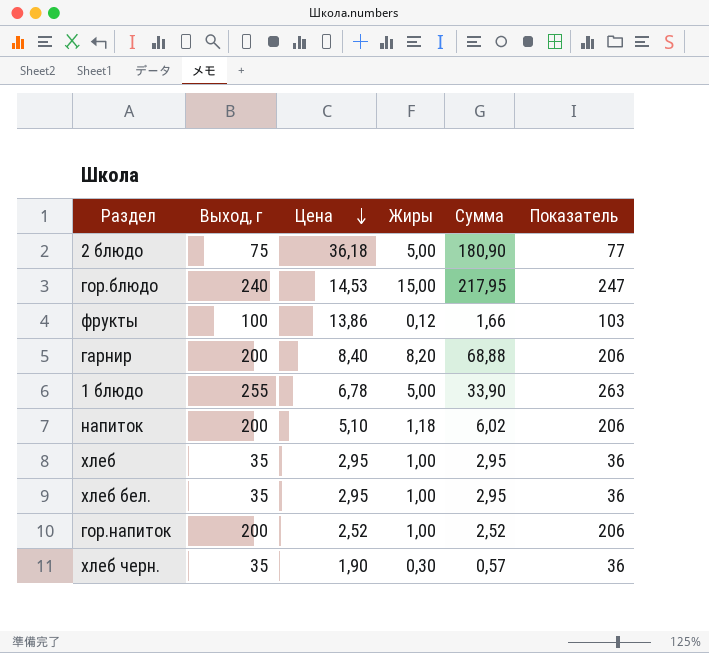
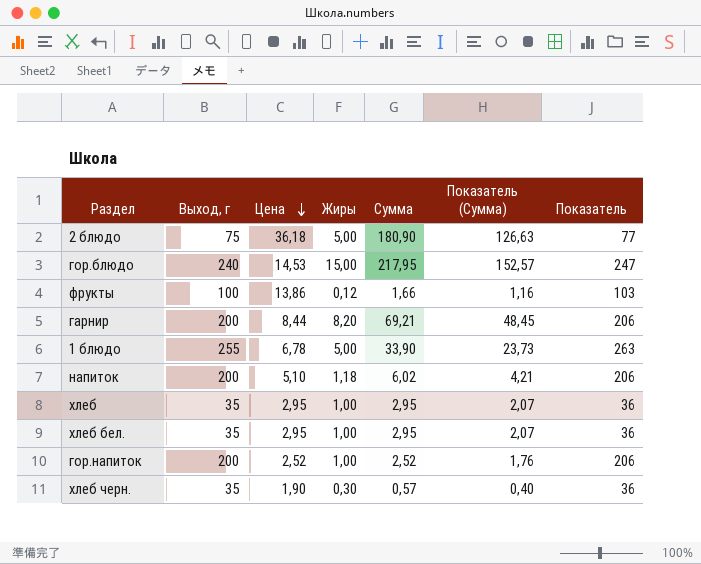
column Показатель (Сумма) | formula: none -> [Сумма] * 0,7
гарнир | Цена: 8,40 -> 8,44
гарнир | Сумма: 68,88 -> 69,21

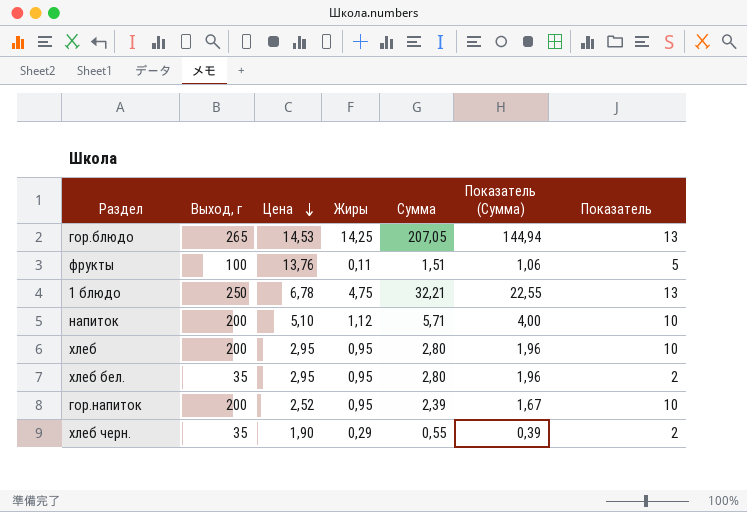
column Показатель | formula: [Выход, г] * 1,03 -> [Выход, г] * 0,05
row 2 блюдо: 75 | 36,18 | 5,00 | 180,90 | 126,63 | 77 -> none
row гарнир: 200 | 8,44 | 8,20 | 69,21 | 48,45 | 206 -> none
гор.блюдо | Выход, г: 240 -> 265
гор.блюдо | Жиры: 15,00 -> 14,25
гор.блюдо | Сумма: 217,95 -> 207,05
гор.блюдо | Показатель (Сумма): 152,57 -> 144,94
фрукты | Цена: 13,86 -> 13,76
фрукты | Жиры: 0,12 -> 0,11
фрукты | Сумма: 1,66 -> 1,51
фрукты | Показатель (Сумма): 1,16 -> 1,06
1 блюдо | Выход, г: 255 -> 250
1 блюдо | Жиры: 5,00 -> 4,75
1 блюдо | Сумма: 33,90 -> 32,21
1 блюдо | Показатель (Сумма): 23,73 -> 22,55
напиток | Жиры: 1,18 -> 1,12
напиток | Сумма: 6,02 -> 5,71
напиток | Показатель (Сумма): 4,21 -> 4,00
хлеб | Выход, г: 35 -> 200
хлеб | Жиры: 1,00 -> 0,95
хлеб | Сумма: 2,95 -> 2,80
хлеб | Показатель (Сумма): 2,07 -> 1,96
хлеб бел. | Жиры: 1,00 -> 0,95
хлеб бел. | Сумма: 2,95 -> 2,80
хлеб бел. | Показатель (Сумма): 2,07 -> 1,96
гор.напиток | Жиры: 1,00 -> 0,95
гор.напиток | Сумма: 2,52 -> 2,39
гор.напиток | Показатель (Сумма): 1,76 -> 1,67
хлеб черн. | Жиры: 0,30 -> 0,29
хлеб черн. | Сумма: 0,57 -> 0,55
хлеб черн. | Показатель (Сумма): 0,40 -> 0,39

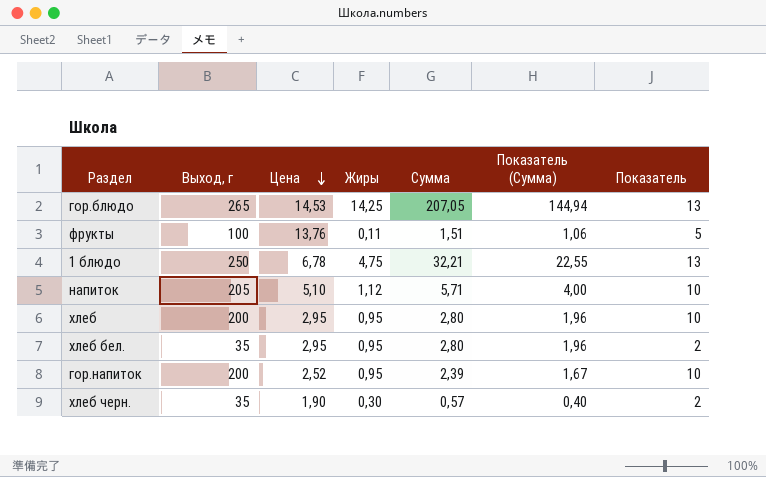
напиток | Выход, г: 200 -> 205
хлеб черн. | Жиры: 0,29 -> 0,30
хлеб черн. | Сумма: 0,55 -> 0,57
хлеб черн. | Показатель (Сумма): 0,39 -> 0,40

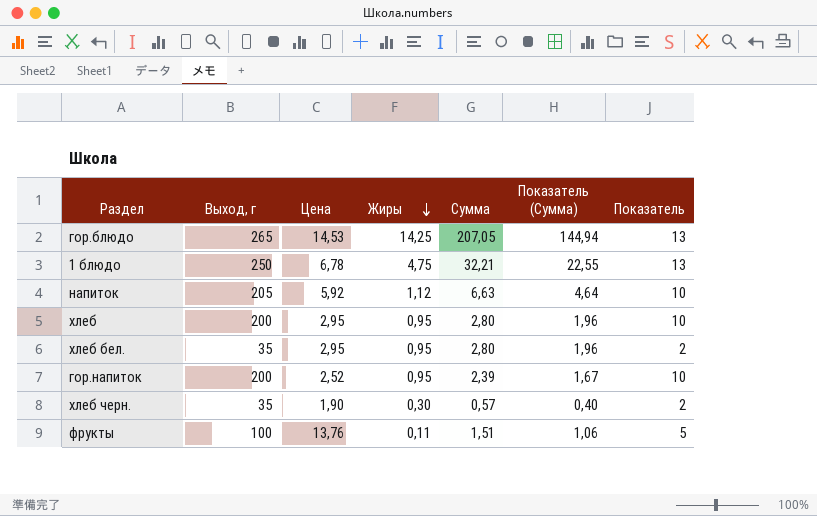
row order: Цена descending -> Жиры descending
напиток | Цена: 5,10 -> 5,92
напиток | Сумма: 5,71 -> 6,63
напиток | Показатель (Сумма): 4,00 -> 4,64

